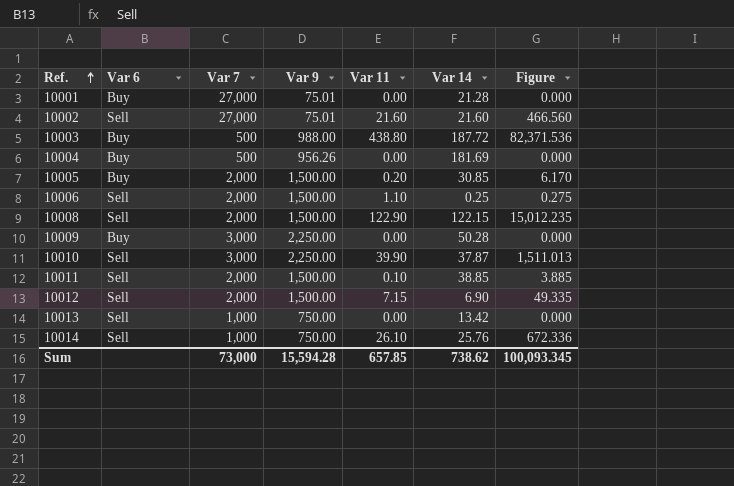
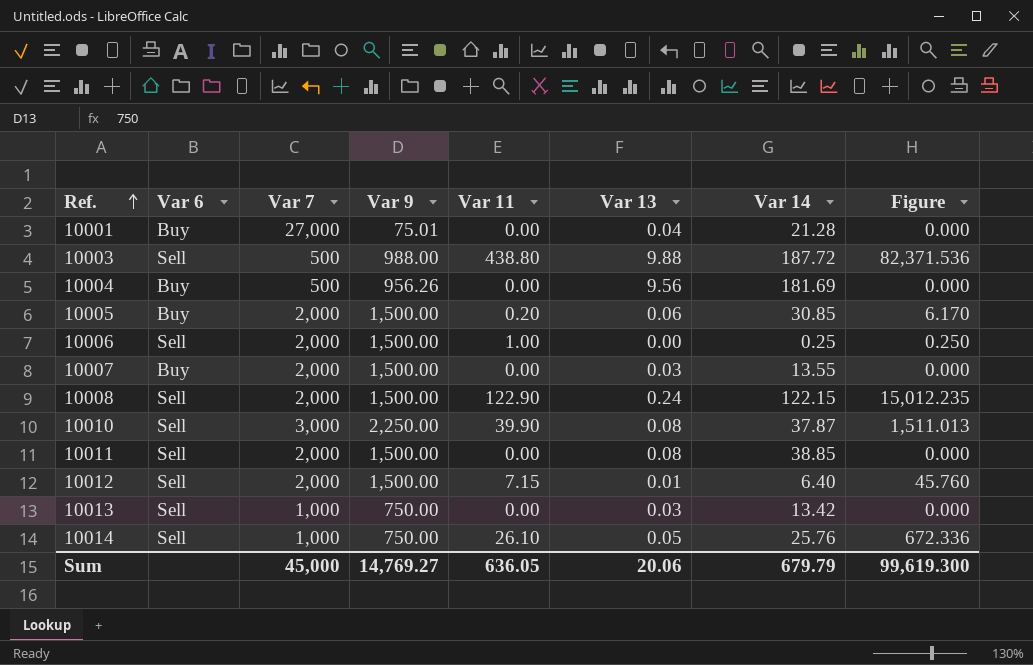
column Var 13 | position: none -> 6
row 10002: Sell | 27,000 | 75.01 | 21.60 | 21.60 | 466.560 -> none
row 10009: Buy | 3,000 | 2,250.00 | 0.00 | 50.28 | 0.000 -> none
10003 | Var 6: Buy -> Sell
10006 | Var 11: 1.10 -> 1.00
10006 | Figure: 0.275 -> 0.250
row 10007: none -> Buy | 2,000 | 1,500.00 | 0.00 | 0.03 | 13.55 | 0.000
10011 | Var 11: 0.10 -> 0.00
10011 | Figure: 3.885 -> 0.000
10012 | Var 14: 6.90 -> 6.40
10012 | Figure: 49.335 -> 45.760
Sum | Var 7: 73,000 -> 45,000
Sum | Var 9: 15,594.28 -> 14,769.27
Sum | Var 11: 657.85 -> 636.05
Sum | Var 14: 738.62 -> 679.79
Sum | Figure: 100,093.345 -> 99,619.300

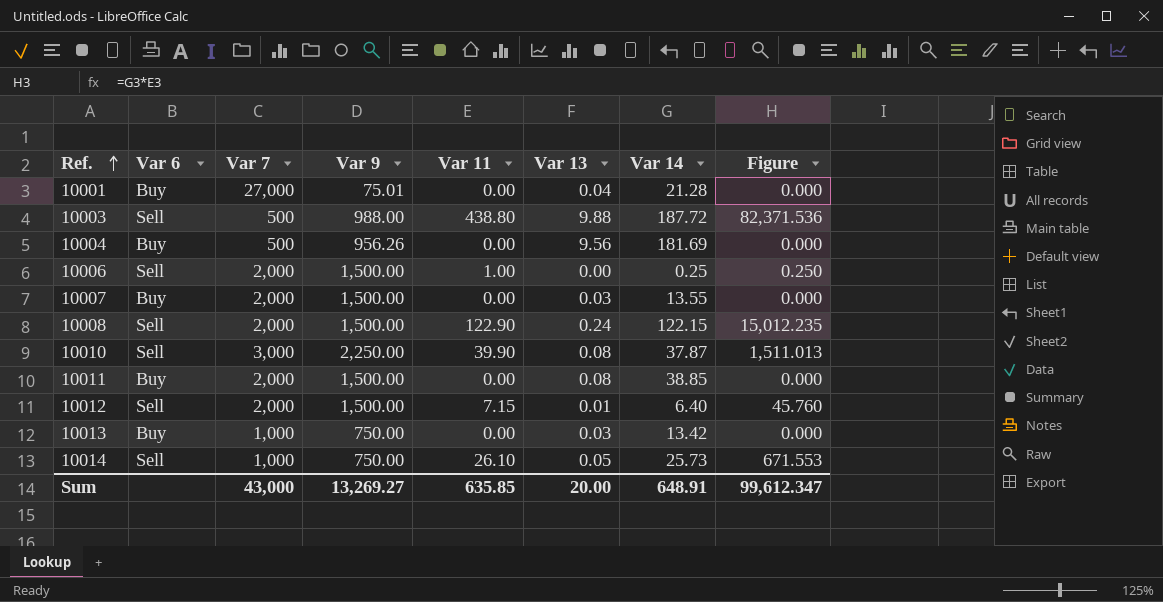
row 10005: Buy | 2,000 | 1,500.00 | 0.20 | 0.06 | 30.85 | 6.170 -> none
10011 | Var 6: Sell -> Buy
10013 | Var 6: Sell -> Buy
10014 | Var 14: 25.76 -> 25.73
10014 | Figure: 672.336 -> 671.553
Sum | Var 7: 45,000 -> 43,000
Sum | Var 9: 14,769.27 -> 13,269.27
Sum | Var 11: 636.05 -> 635.85
Sum | Var 13: 20.06 -> 20.00
Sum | Var 14: 679.79 -> 648.91
Sum | Figure: 99,619.300 -> 99,612.347

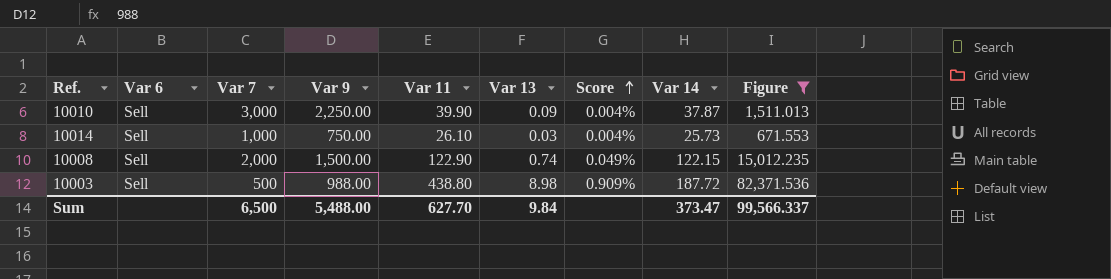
filter: none -> Figure >= 671.553
row order: Ref. ascending -> Score ascending
column Score | formula: none -> [Var 13] / [Var 9]
10010 | Var 13: 0.08 -> 0.09
10014 | Var 13: 0.05 -> 0.03
10008 | Var 13: 0.24 -> 0.74
10003 | Var 13: 9.88 -> 8.98
Sum | Var 7: 43,000 -> 6,500
Sum | Var 9: 13,269.27 -> 5,488.00
Sum | Var 11: 635.85 -> 627.70
Sum | Var 13: 20.00 -> 9.84
Sum | Var 14: 648.91 -> 373.47
Sum | Figure: 99,612.347 -> 99,566.337

